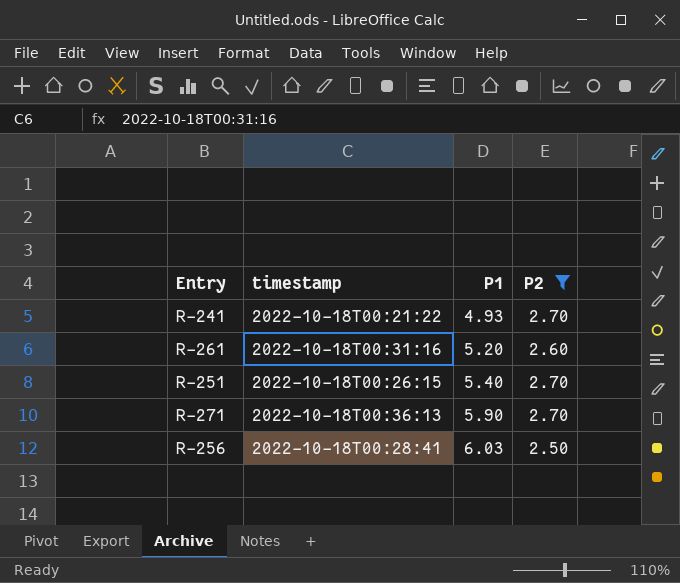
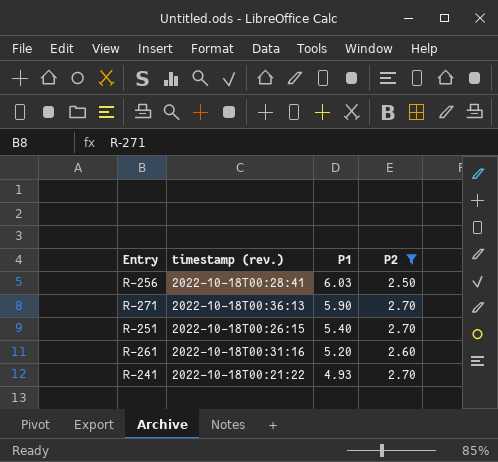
row order: P1 ascending -> P1 descending
column name: timestamp -> timestamp (rev.)

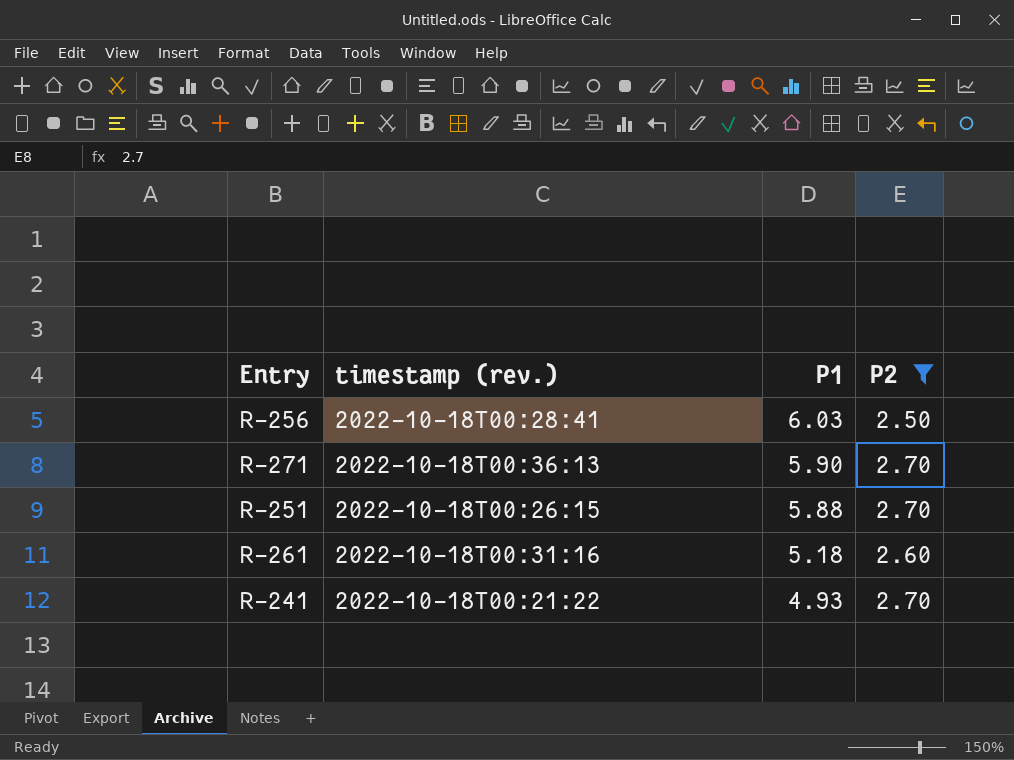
R-251 | P1: 5.40 -> 5.88
R-261 | P1: 5.20 -> 5.18

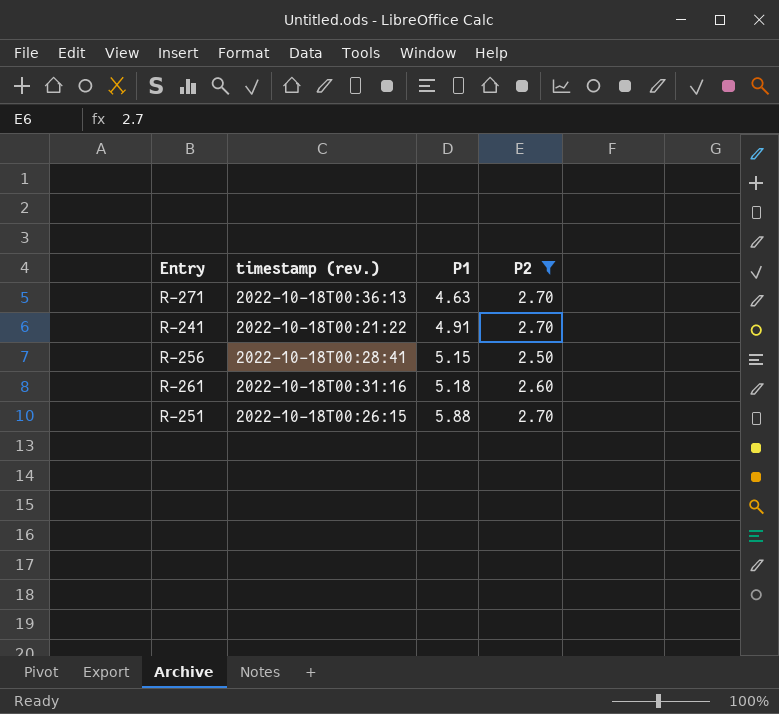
row order: P1 descending -> P1 ascending
R-271 | P1: 5.90 -> 4.63
R-241 | P1: 4.93 -> 4.91
R-256 | P1: 6.03 -> 5.15

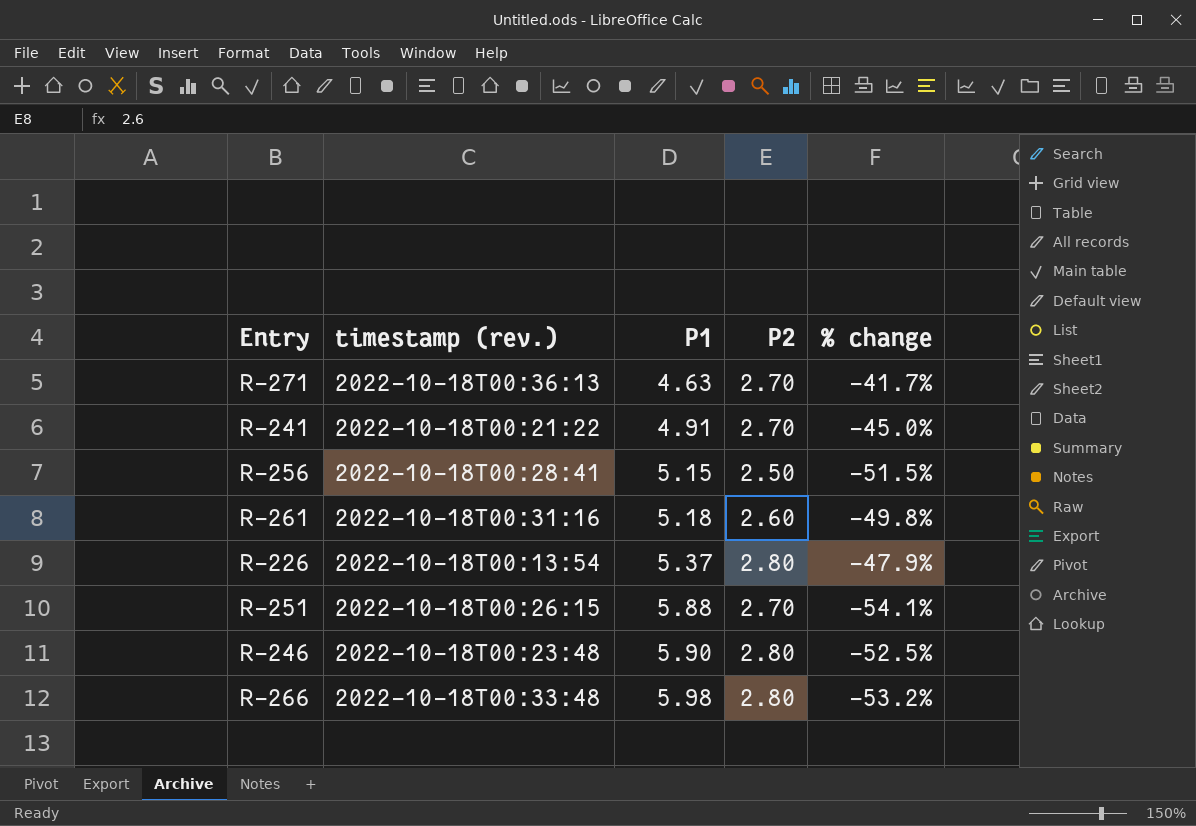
filter: P2 != 2.80 -> none
column % change | formula: none -> ([P2] - [P1]) / [P1]

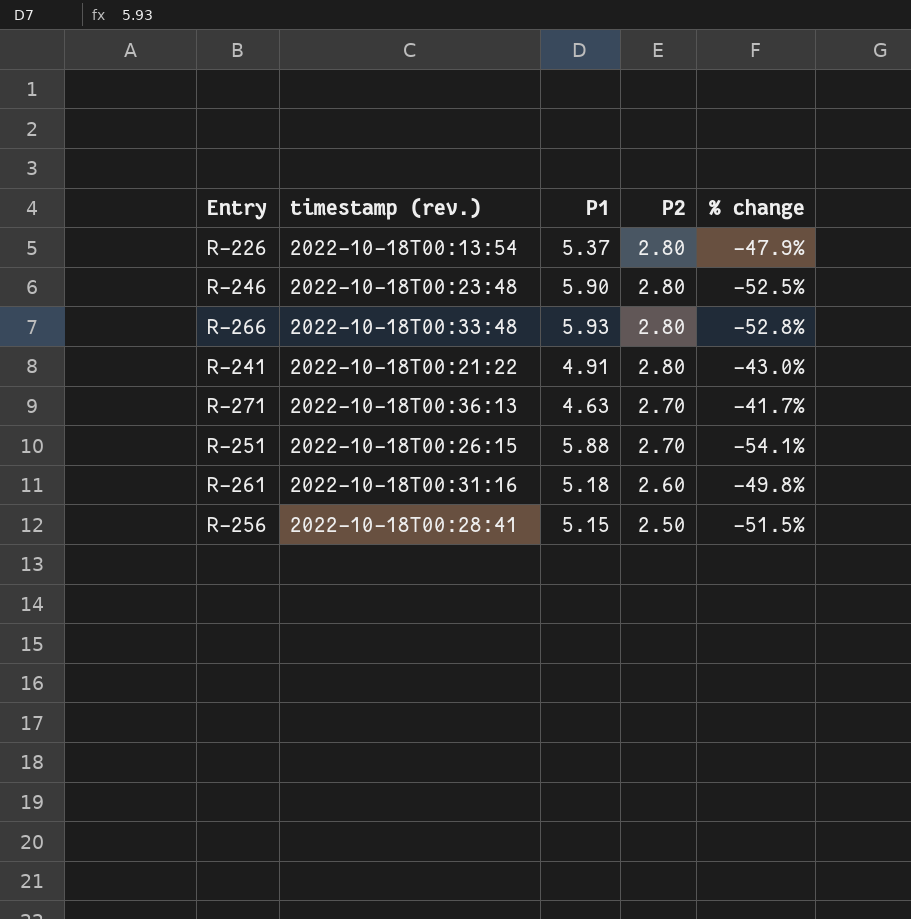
row order: P1 ascending -> P2 descending
R-266 | P1: 5.98 -> 5.93
R-266 | % change: -53.2% -> -52.8%
R-241 | P2: 2.70 -> 2.80
R-241 | % change: -45.0% -> -43.0%

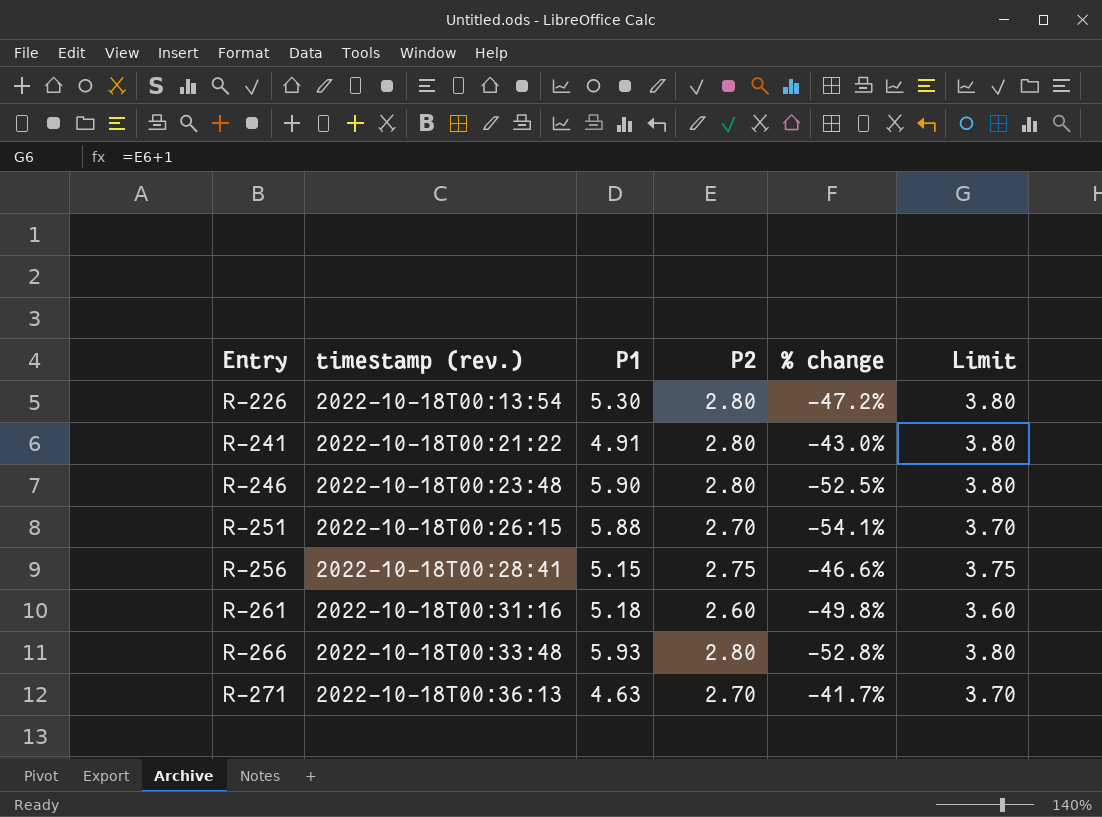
row order: P2 descending -> Entry ascending
column Limit | formula: none -> [P2] + 1
R-226 | P1: 5.37 -> 5.30
R-226 | % change: -47.9% -> -47.2%
R-256 | P2: 2.50 -> 2.75
R-256 | % change: -51.5% -> -46.6%

